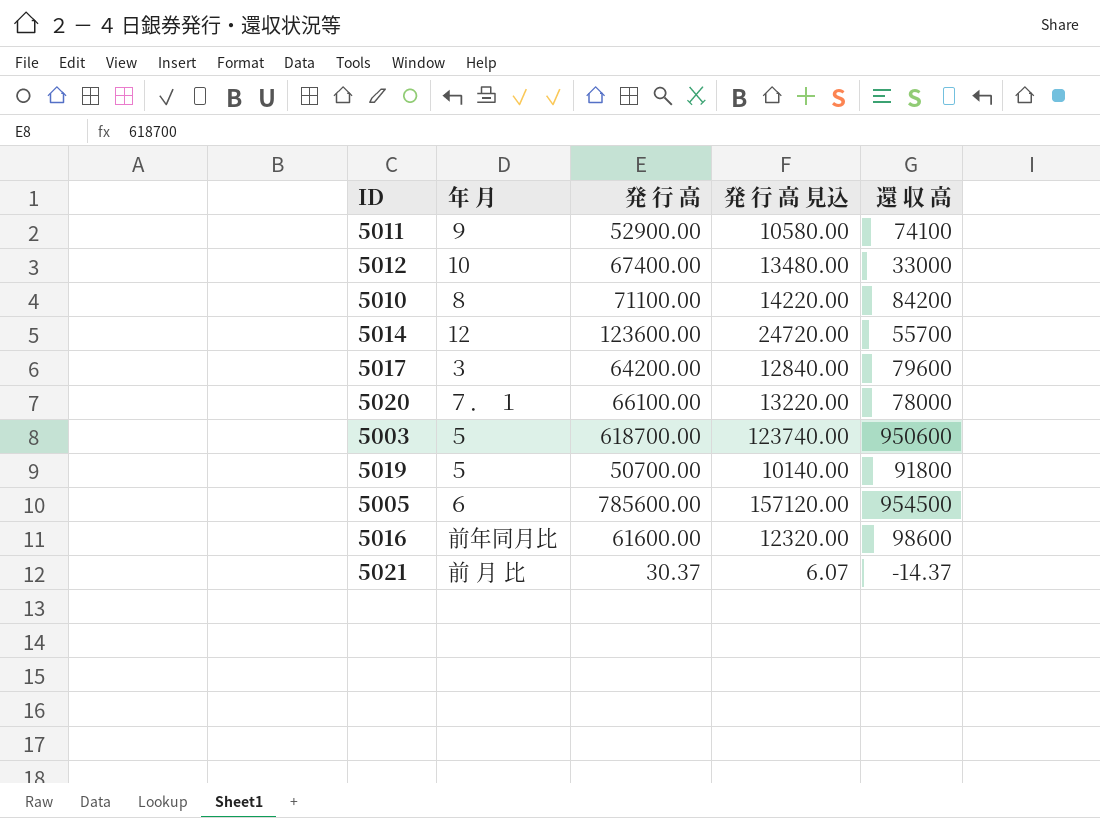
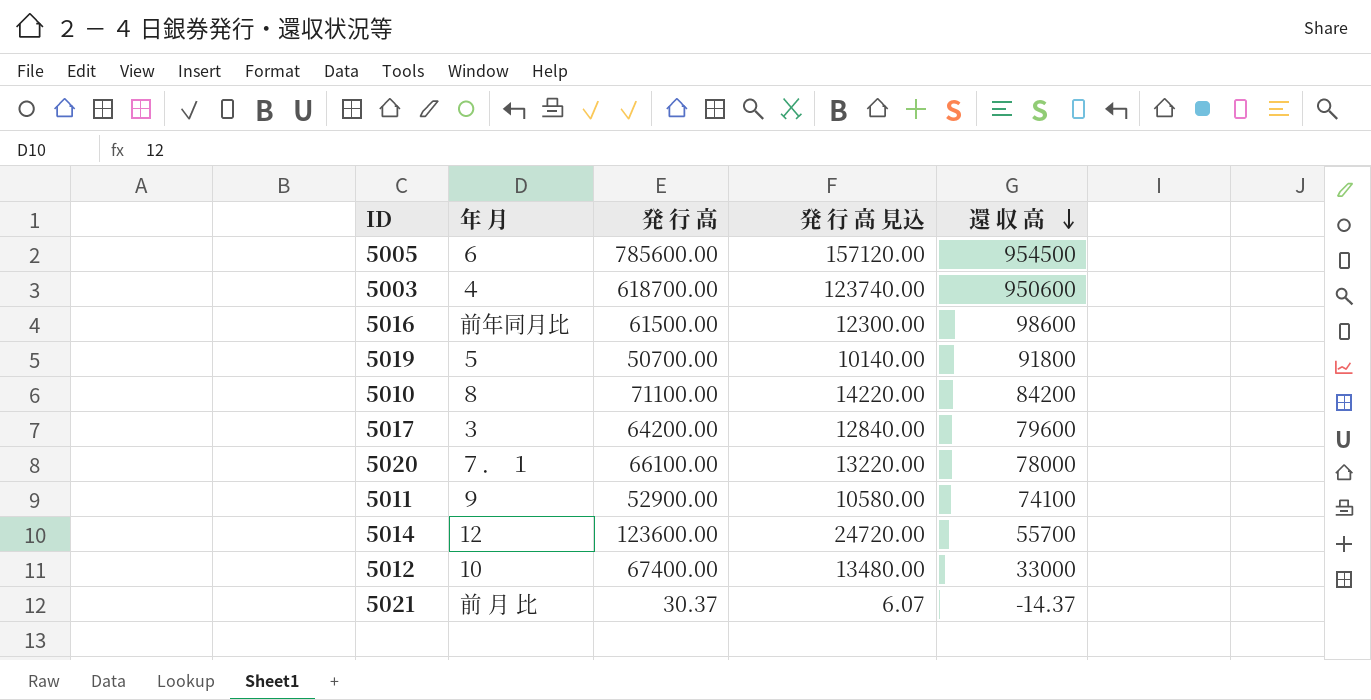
row order: none -> 還 収 高 descending
5003 | 年 月: ５ -> ４
5016 | 発 行 高: 61600.00 -> 61500.00
5016 | 発 行 高 見込: 12320.00 -> 12300.00

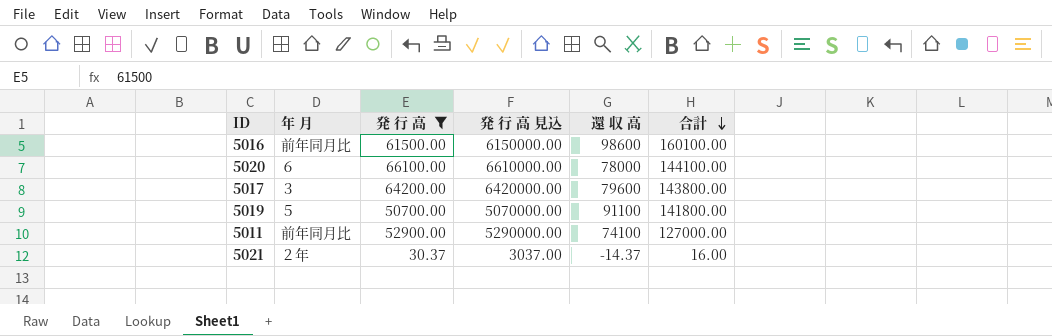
filter: none -> 発 行 高 <= 66100.00
row order: 還 収 高 descending -> 合計 descending
column 発 行 高 見込 | formula: [発 行 高] * 0.2 -> [発 行 高] * 100
column 合計 | formula: none -> [発 行 高] + [還 収 高]
5020 | 年 月: ７． １ -> ６
5019 | 還 収 高: 91800 -> 91100
5011 | 年 月: ９ -> 前年同月比
5021 | 年 月: 前 月 比 -> ２年

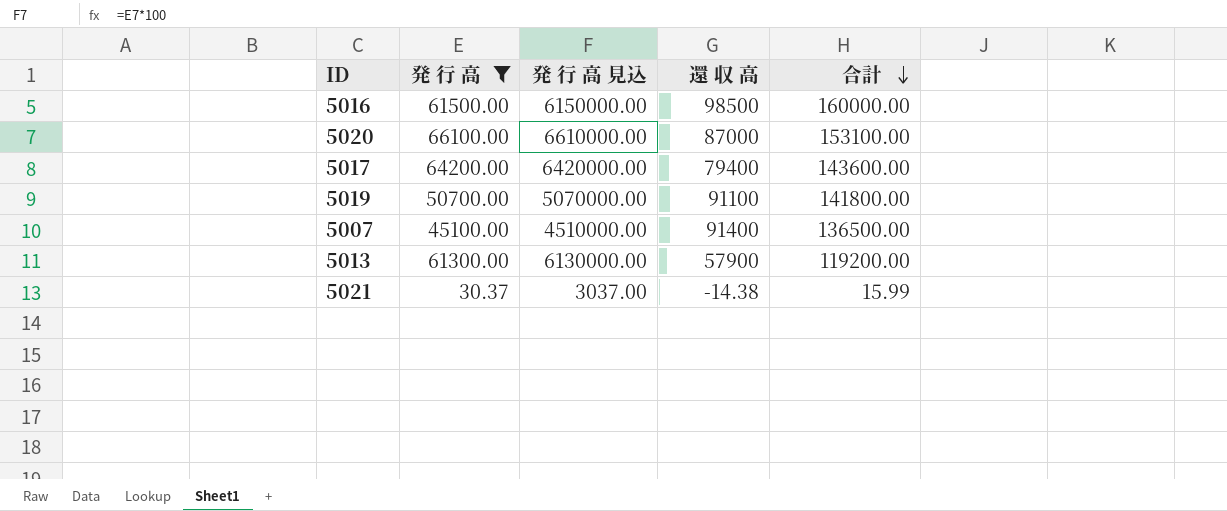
column 年 月 | position: 2 -> none
row 5011: 前年同月比 | 52900.00 | 5290000.00 | 74100 | 127000.00 -> none
5016 | 還 収 高: 98600 -> 98500
5016 | 合計: 160100.00 -> 160000.00
5020 | 還 収 高: 78000 -> 87000
5020 | 合計: 144100.00 -> 153100.00
5017 | 還 収 高: 79600 -> 79400
5017 | 合計: 143800.00 -> 143600.00
row 5007: none -> 45100.00 | 4510000.00 | 91400 | 136500.00
row 5013: none -> 61300.00 | 6130000.00 | 57900 | 119200.00
5021 | 還 収 高: -14.37 -> -14.38
5021 | 合計: 16.00 -> 15.99

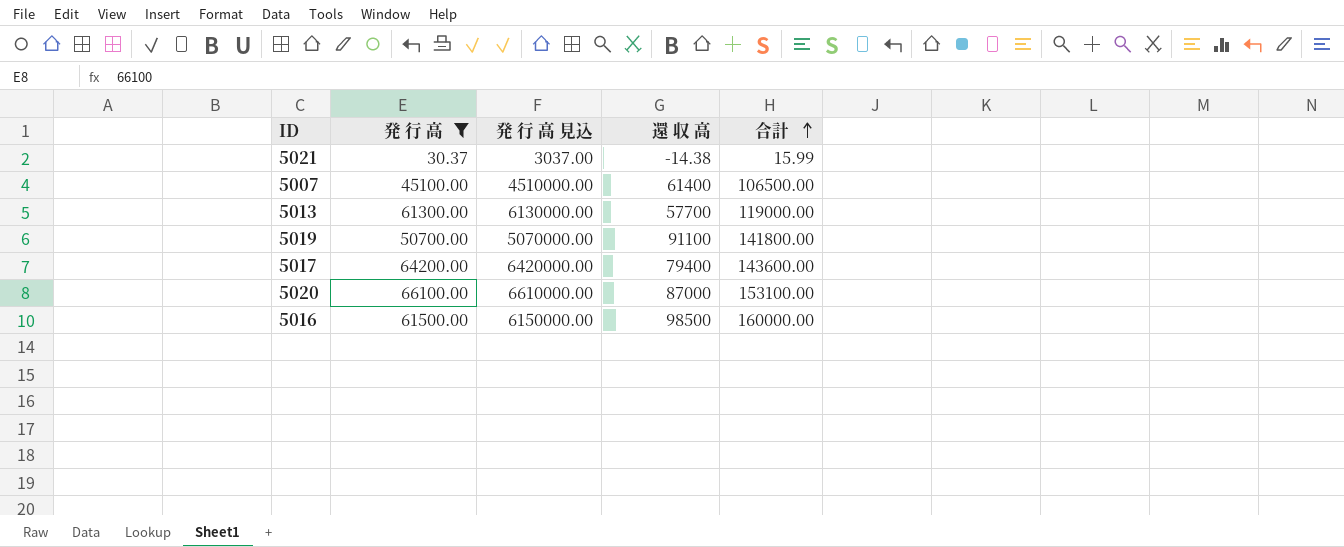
row order: 合計 descending -> 合計 ascending
5007 | 還 収 高: 91400 -> 61400
5007 | 合計: 136500.00 -> 106500.00
5013 | 還 収 高: 57900 -> 57700
5013 | 合計: 119200.00 -> 119000.00

